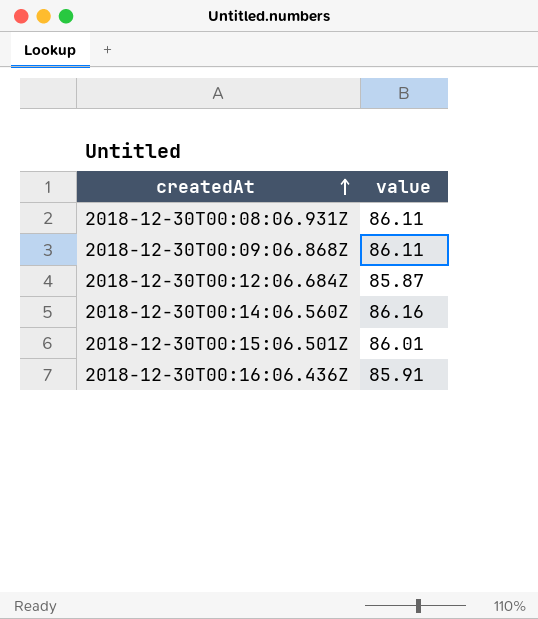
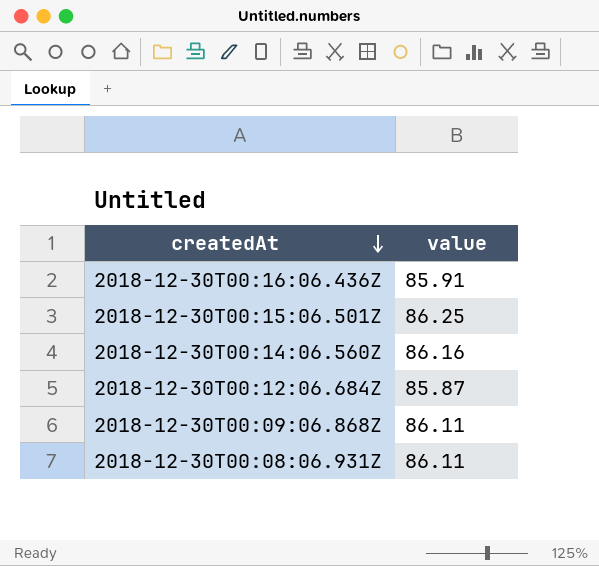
row order: createdAt ascending -> createdAt descending
2018-12-30T00:15:06.501Z | value: 86.01 -> 86.25

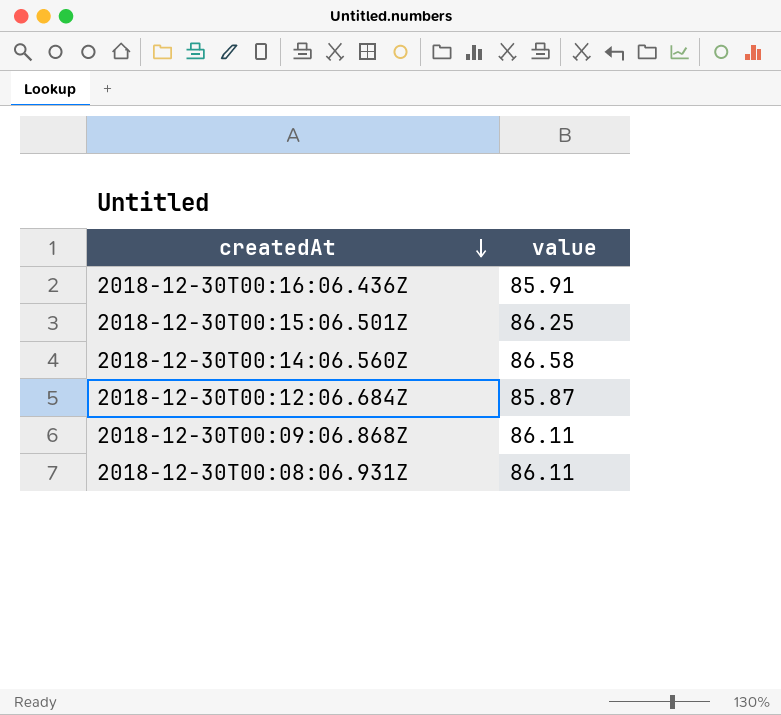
2018-12-30T00:14:06.560Z | value: 86.16 -> 86.58

